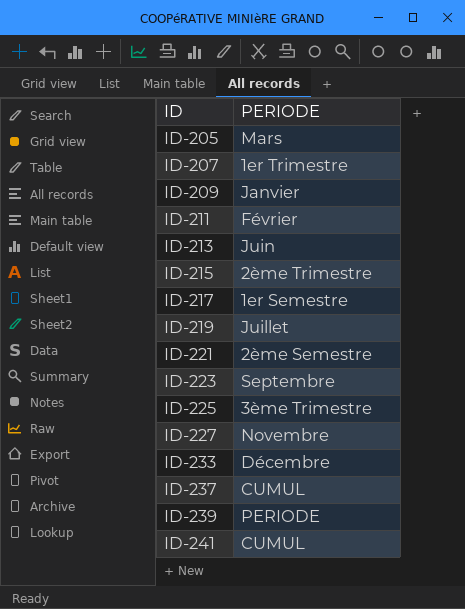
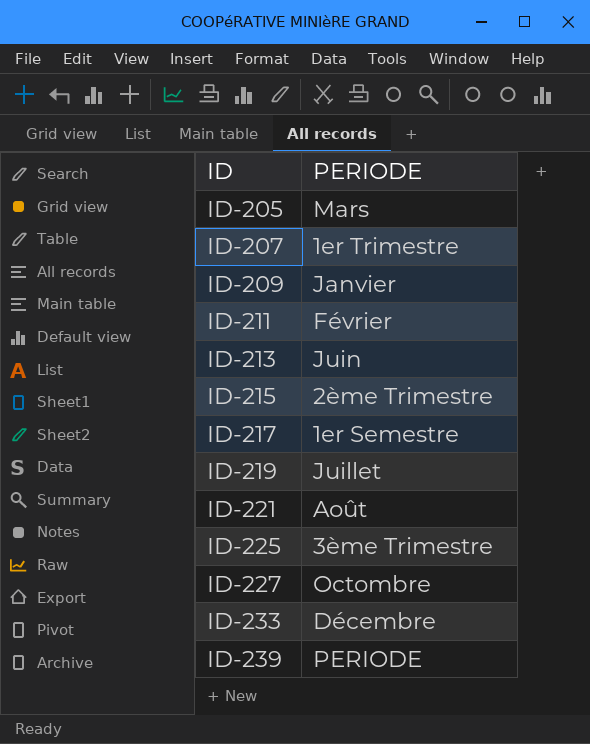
row ID-223: Septembre -> none
row ID-237: CUMUL -> none
row ID-241: CUMUL -> none
ID-221 | PERIODE: 2ème Semestre -> Août
ID-227 | PERIODE: Novembre -> Octombre

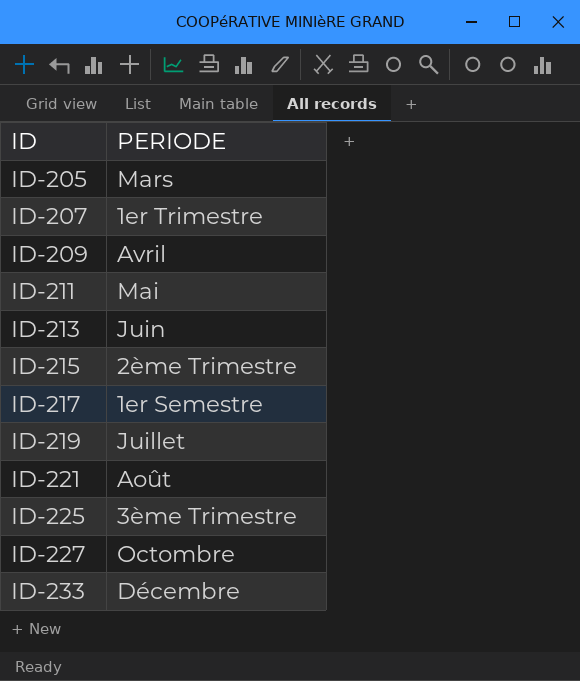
row ID-239: PERIODE -> none
ID-209 | PERIODE: Janvier -> Avril
ID-211 | PERIODE: Février -> Mai

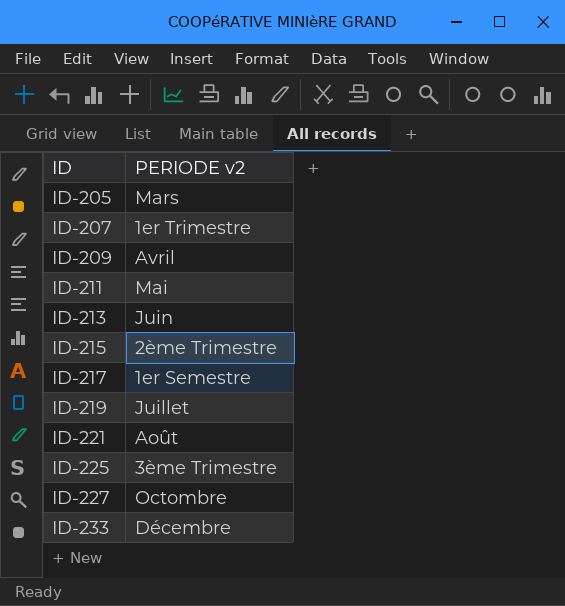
column name: PERIODE -> PERIODE v2

